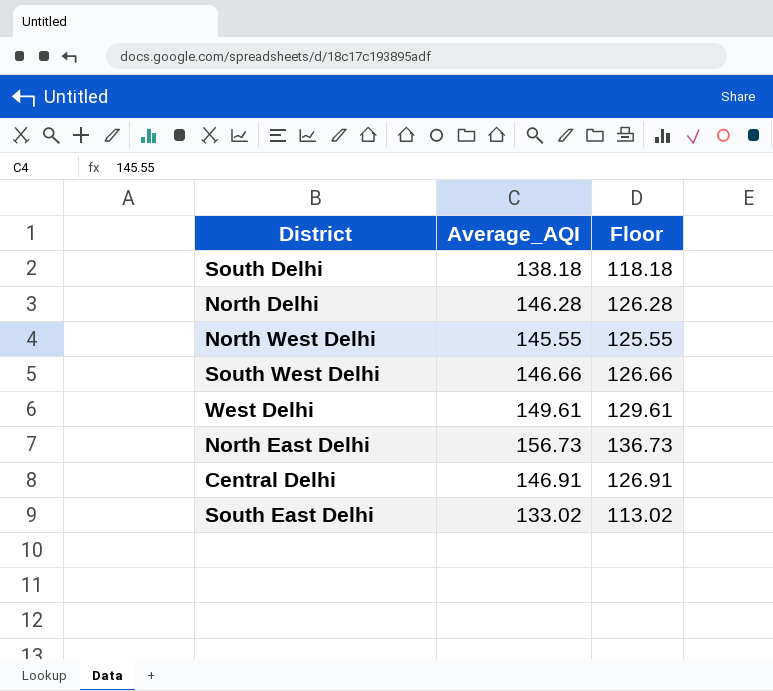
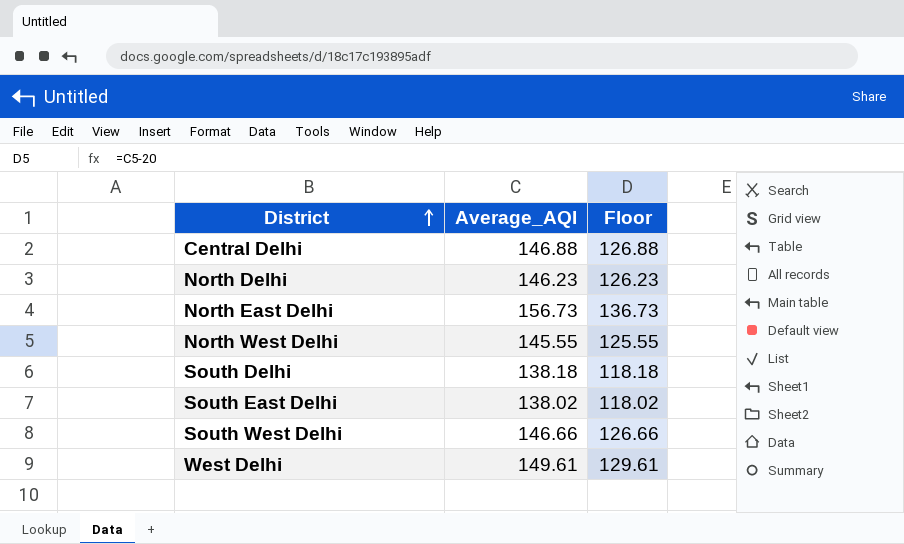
row order: none -> District ascending
Central Delhi | Average_AQI: 146.91 -> 146.88
Central Delhi | Floor: 126.91 -> 126.88
North Delhi | Average_AQI: 146.28 -> 146.23
North Delhi | Floor: 126.28 -> 126.23
South East Delhi | Average_AQI: 133.02 -> 138.02
South East Delhi | Floor: 113.02 -> 118.02

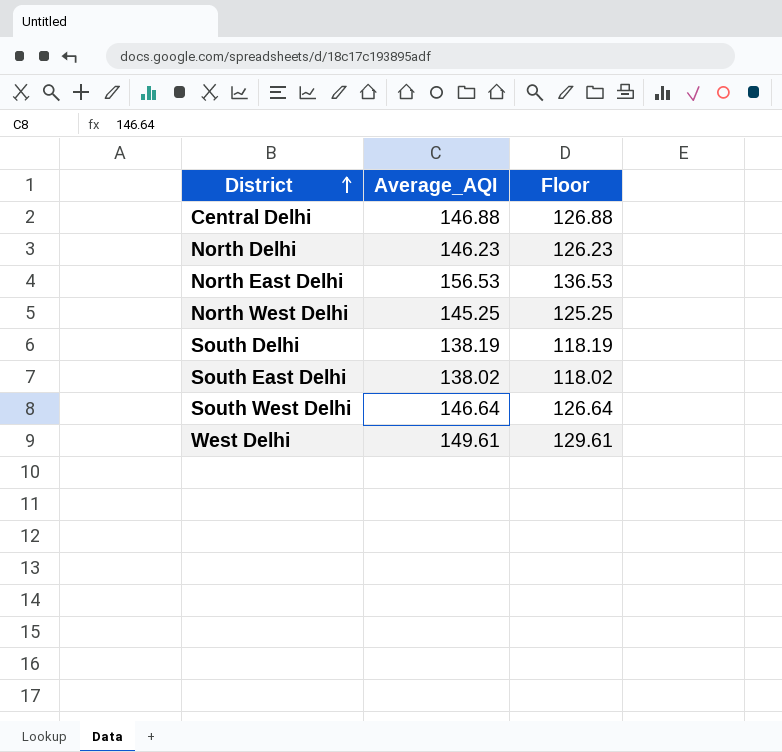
North East Delhi | Average_AQI: 156.73 -> 156.53
North East Delhi | Floor: 136.73 -> 136.53
North West Delhi | Average_AQI: 145.55 -> 145.25
North West Delhi | Floor: 125.55 -> 125.25
South Delhi | Average_AQI: 138.18 -> 138.19
South Delhi | Floor: 118.18 -> 118.19
South West Delhi | Average_AQI: 146.66 -> 146.64
South West Delhi | Floor: 126.66 -> 126.64

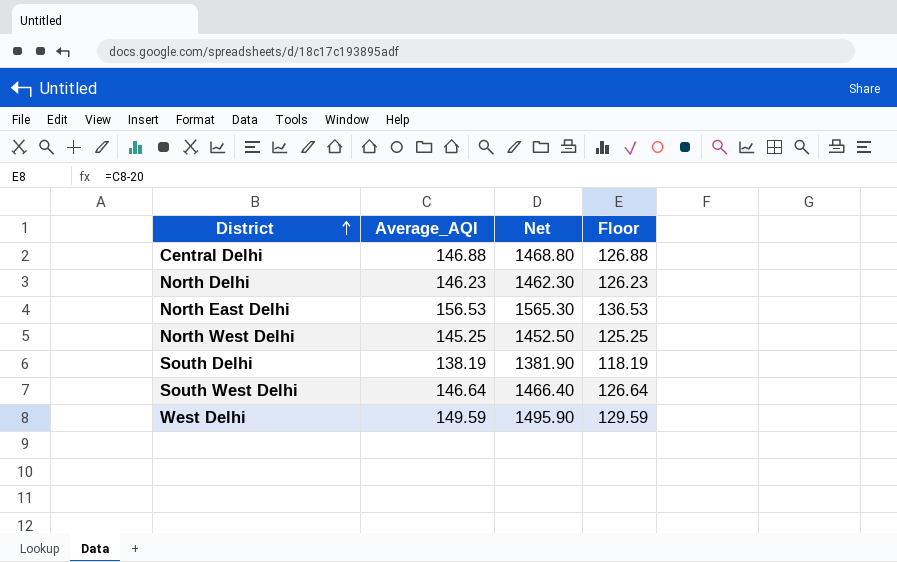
column Net | formula: none -> [Average_AQI] * 10
row South East Delhi: 138.02 | 118.02 -> none
West Delhi | Average_AQI: 149.61 -> 149.59
West Delhi | Floor: 129.61 -> 129.59

